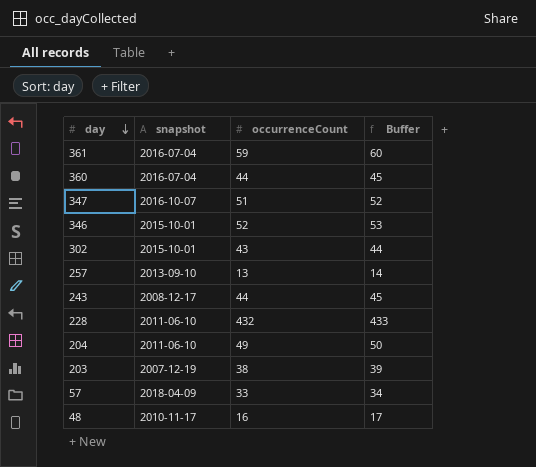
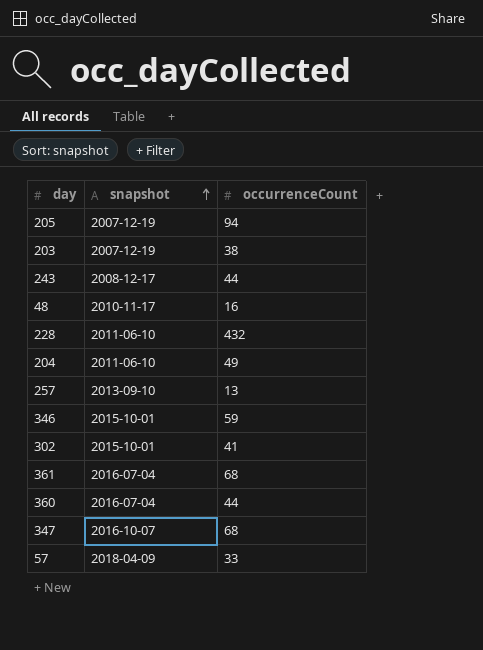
row order: day descending -> snapshot ascending
column Buffer | formula: [occurrenceCount] + 1 -> none
row 205: none -> 2007-12-19 | 94
346 | occurrenceCount: 52 -> 59
302 | occurrenceCount: 43 -> 41
361 | occurrenceCount: 59 -> 68
347 | occurrenceCount: 51 -> 68

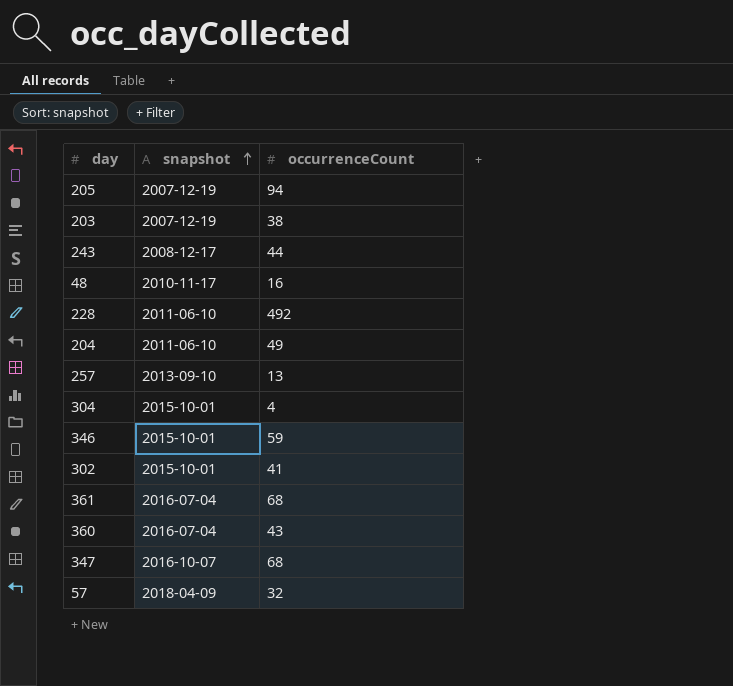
228 | occurrenceCount: 432 -> 492
row 304: none -> 2015-10-01 | 4
360 | occurrenceCount: 44 -> 43
57 | occurrenceCount: 33 -> 32

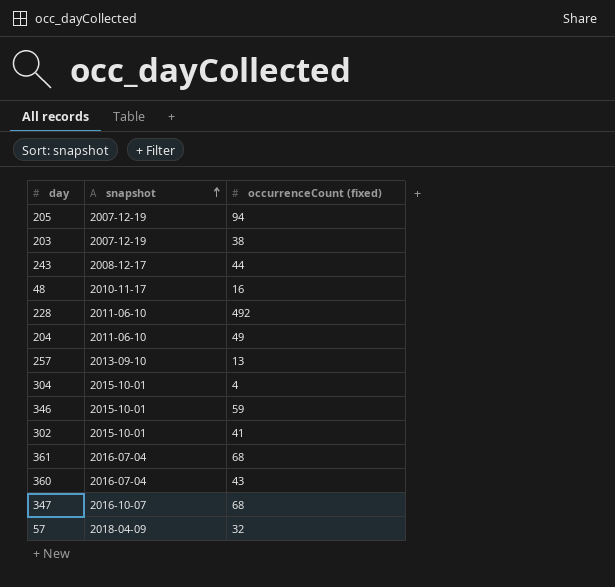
column name: occurrenceCount -> occurrenceCount (fixed)

